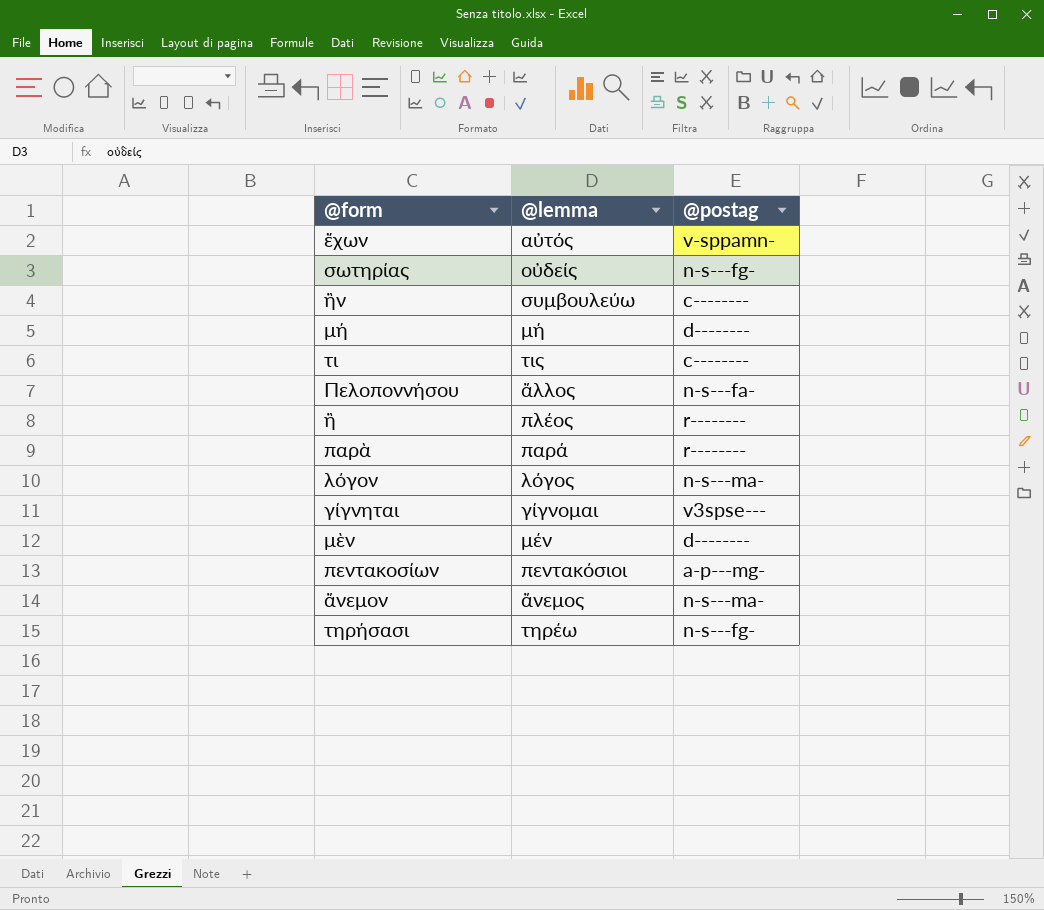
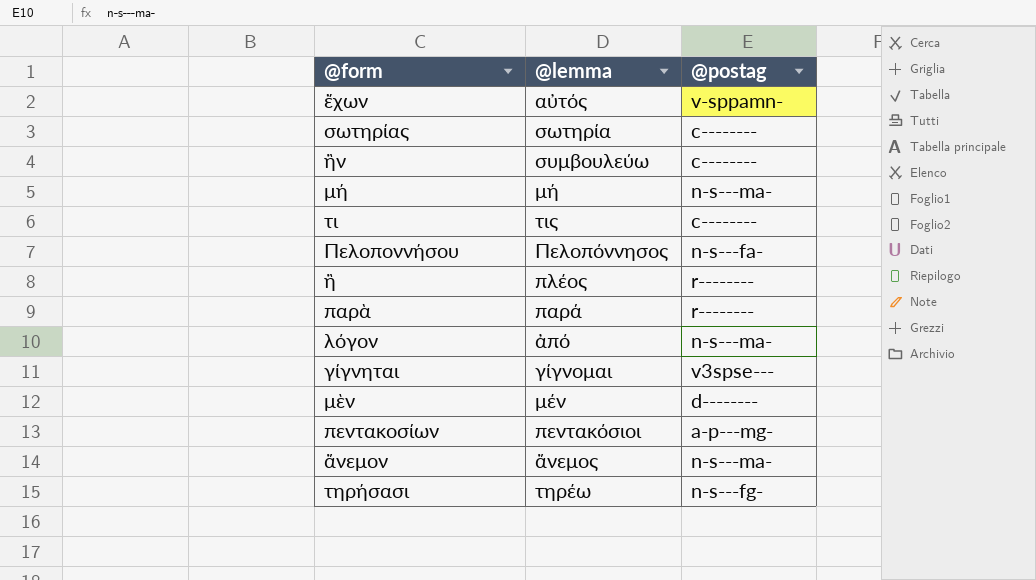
σωτηρίας | @lemma: οὐδείς -> σωτηρία
σωτηρίας | @postag: n-s---fg- -> c--------
μή | @postag: d-------- -> n-s---ma-
Πελοποννήσου | @lemma: ἄλλος -> Πελοπόννησος
λόγον | @lemma: λόγος -> ἀπό

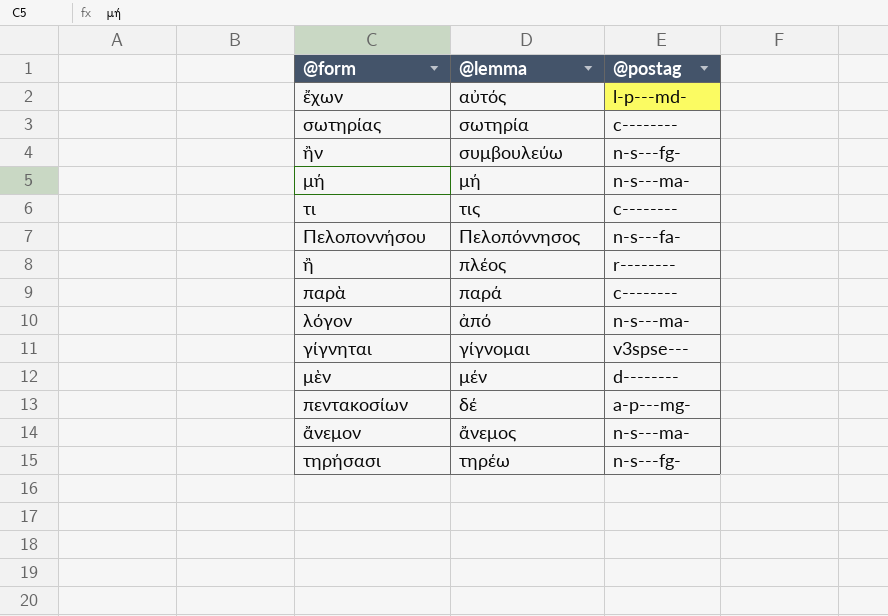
ἔχων | @postag: v-sppamn- -> l-p---md-
ἢν | @postag: c-------- -> n-s---fg-
παρὰ | @postag: r-------- -> c--------
πεντακοσίων | @lemma: πεντακόσιοι -> δέ

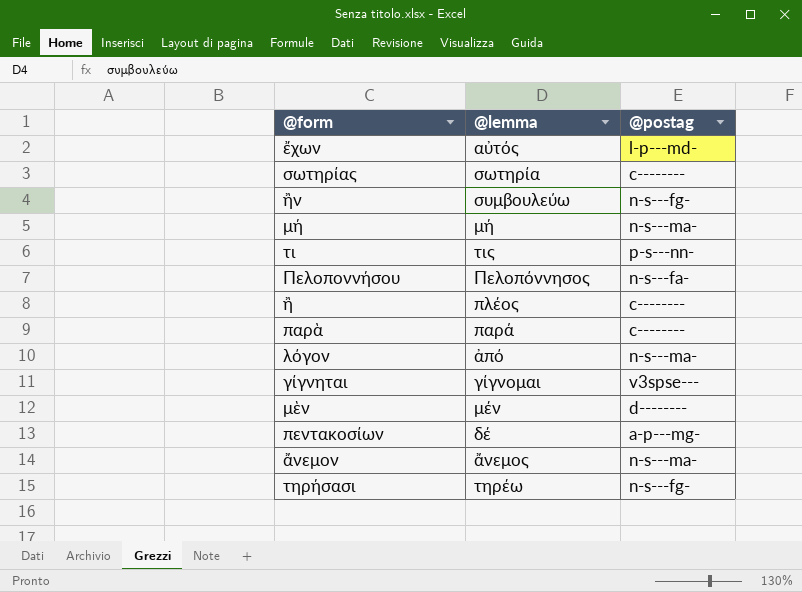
τι | @postag: c-------- -> p-s---nn-
ἢ | @postag: r-------- -> c--------

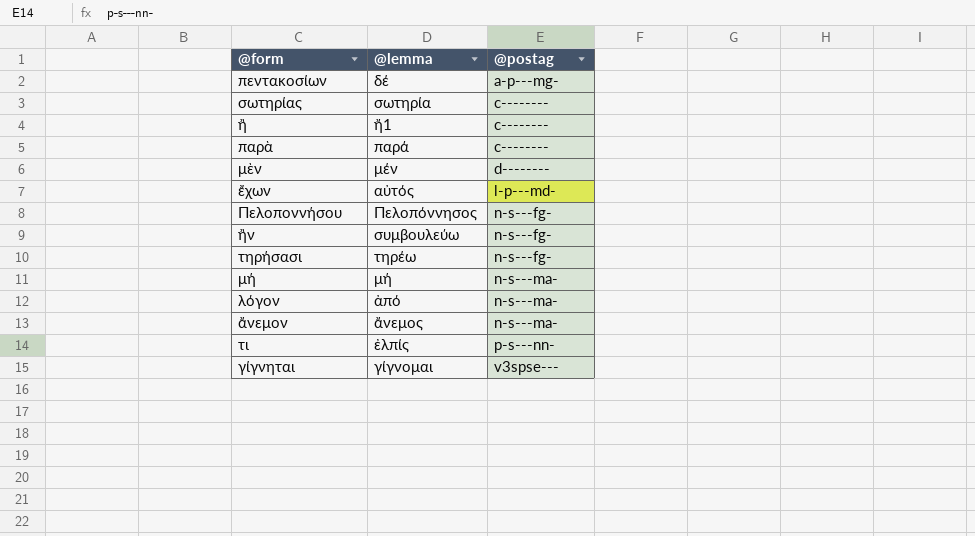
row order: none -> @postag ascending
ἢ | @lemma: πλέος -> ἤ1
Πελοποννήσου | @postag: n-s---fa- -> n-s---fg-
τι | @lemma: τις -> ἐλπίς

